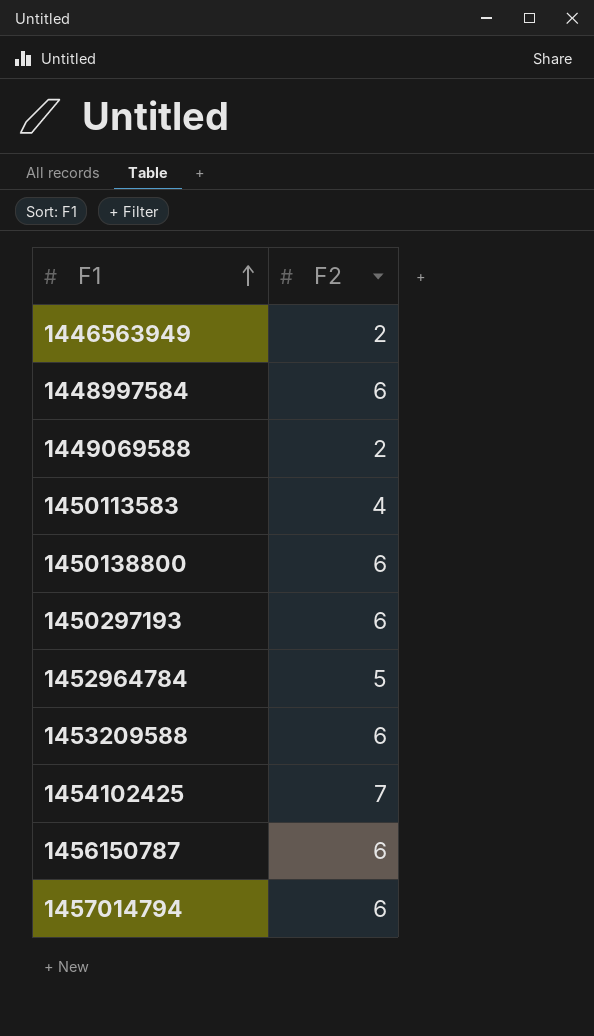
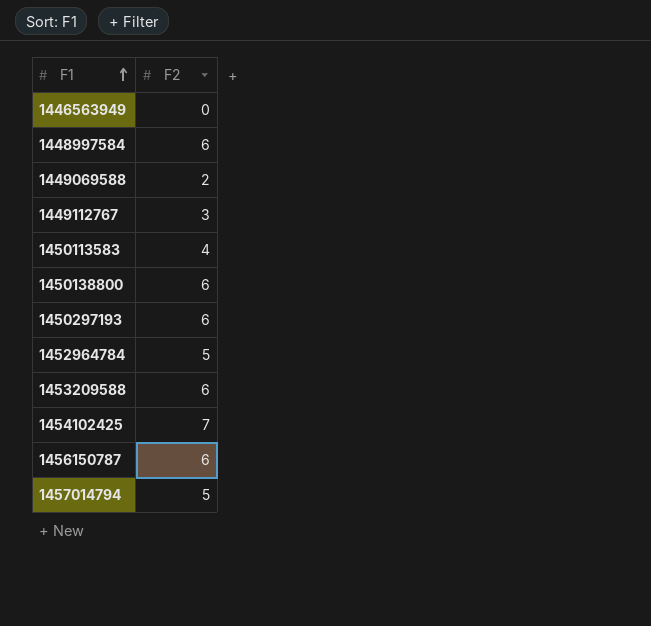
1446563949 | F2: 2 -> 0
row 1449112767: none -> 3
1457014794 | F2: 6 -> 5

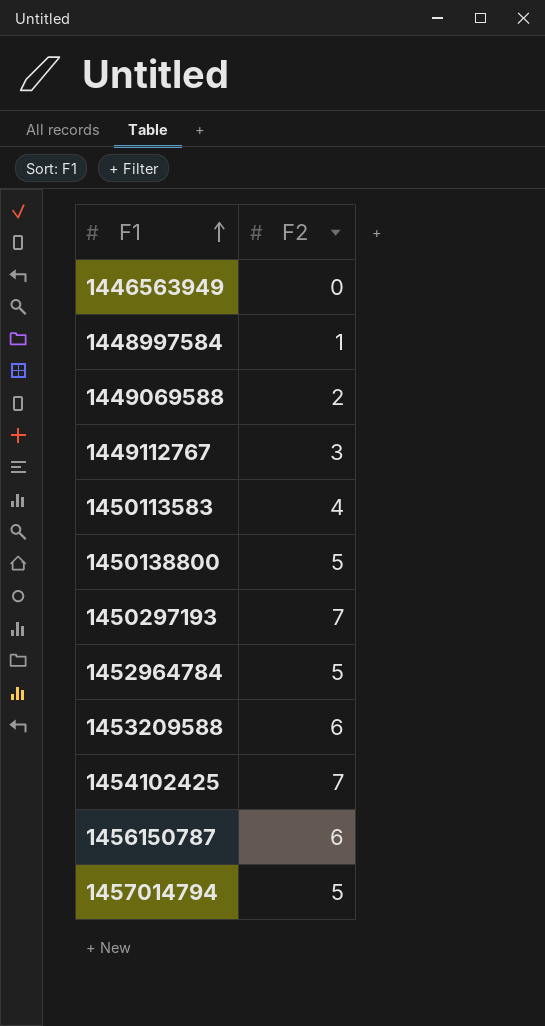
1448997584 | F2: 6 -> 1
1450138800 | F2: 6 -> 5
1450297193 | F2: 6 -> 7

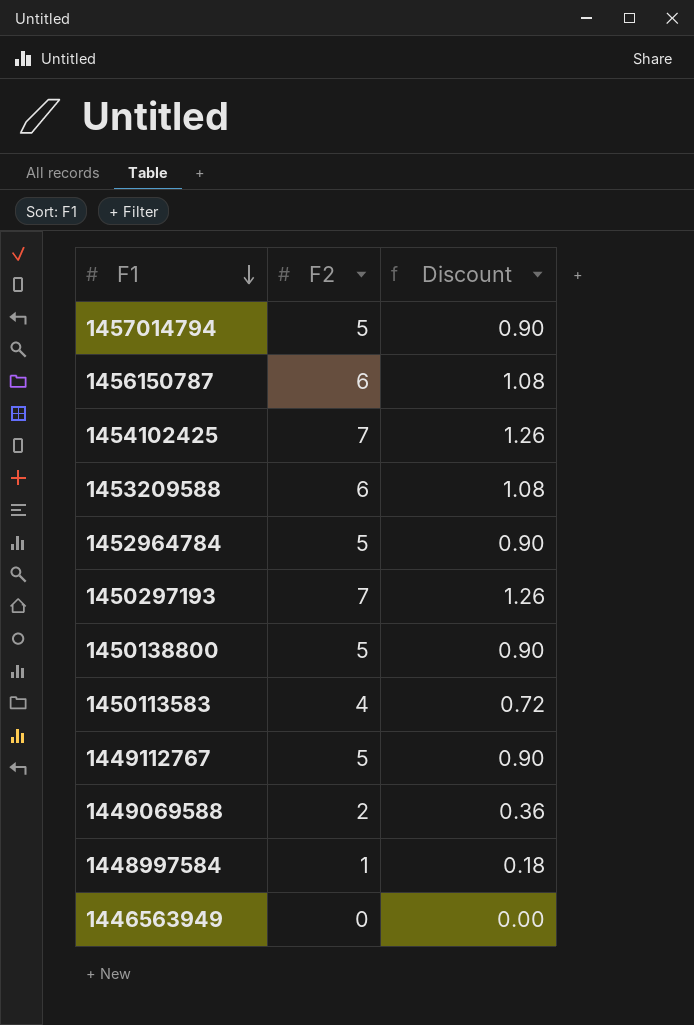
row order: F1 ascending -> F1 descending
column Discount | formula: none -> [F2] * 0.18
1449112767 | F2: 3 -> 5

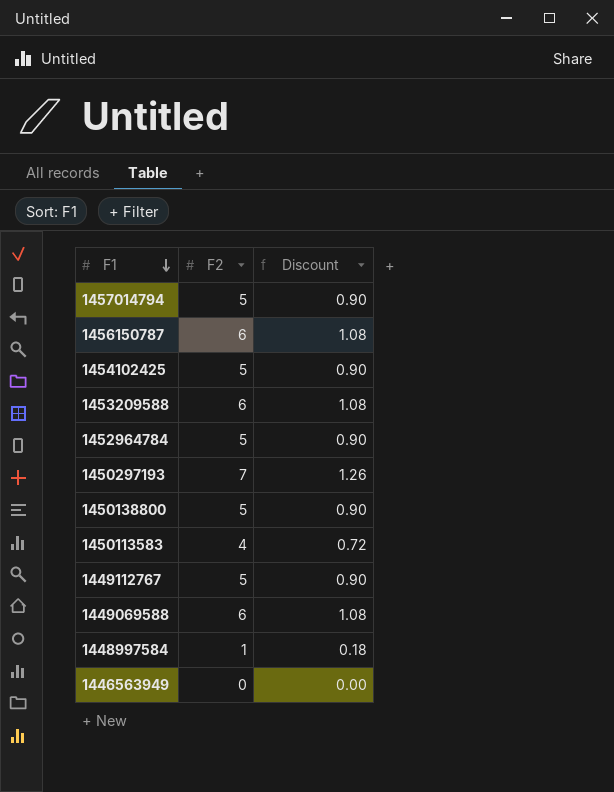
1454102425 | F2: 7 -> 5
1454102425 | Discount: 1.26 -> 0.90
1449069588 | F2: 2 -> 6
1449069588 | Discount: 0.36 -> 1.08

